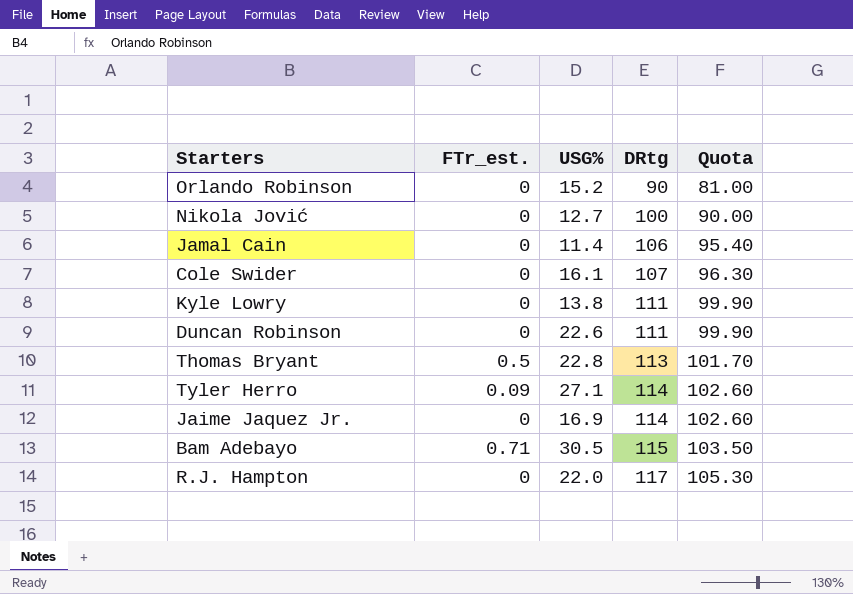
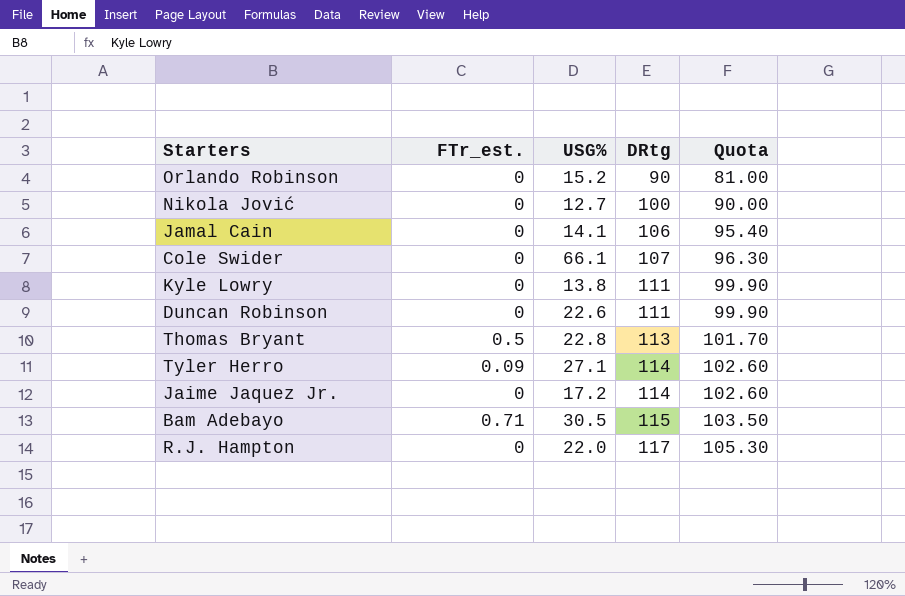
Jamal Cain | USG%: 11.4 -> 14.1
Cole Swider | USG%: 16.1 -> 66.1
Jaime Jaquez Jr. | USG%: 16.9 -> 17.2

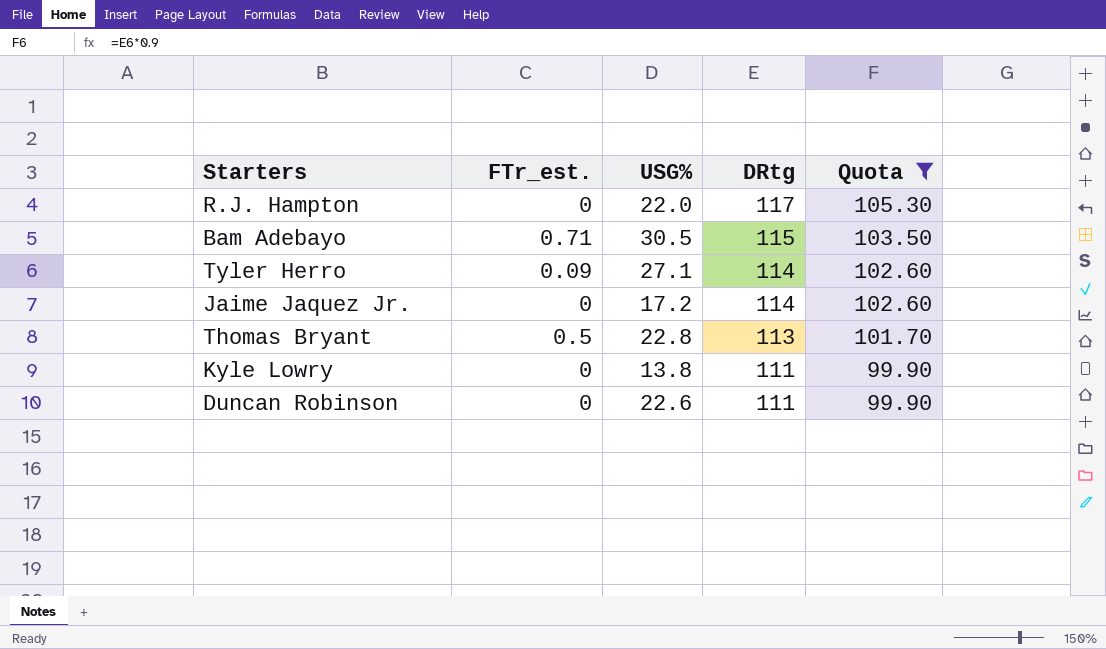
filter: none -> Quota >= 99.90
row order: DRtg ascending -> DRtg descending

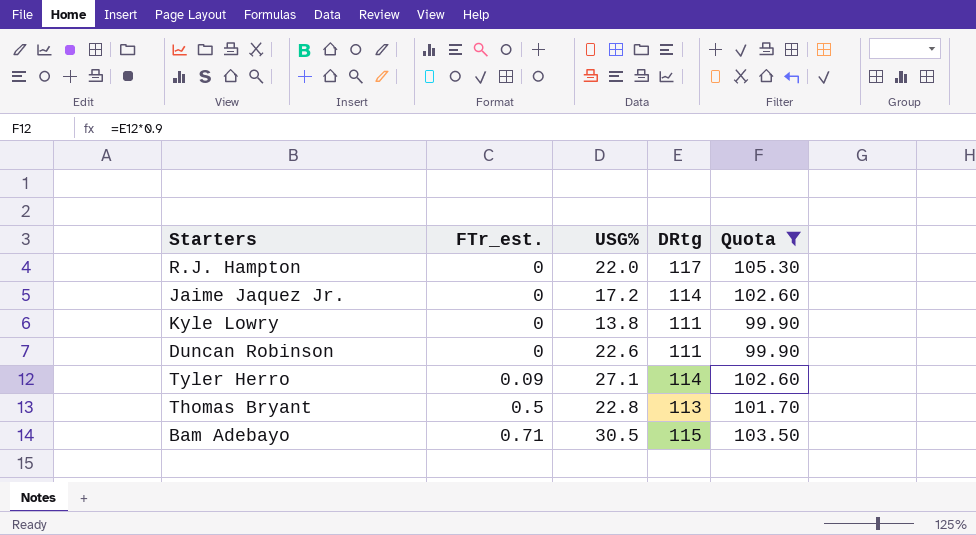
row order: DRtg descending -> FTr_est. ascending

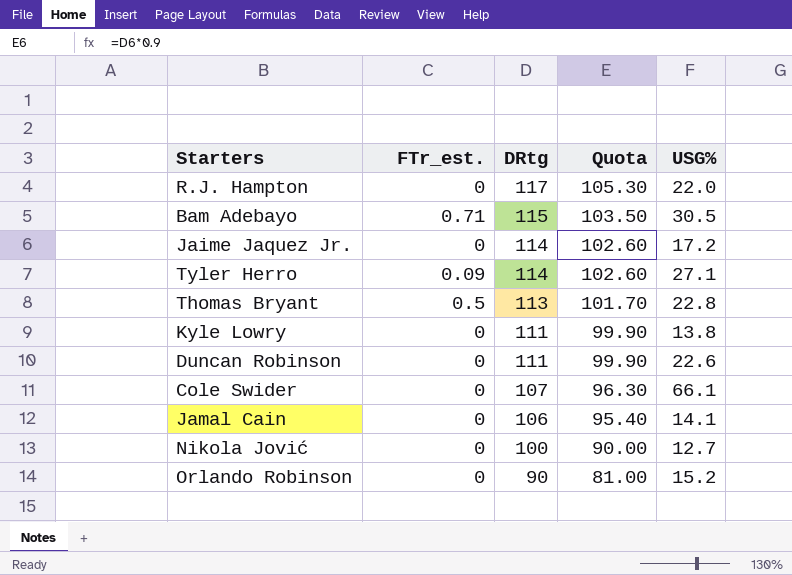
filter: Quota >= 99.90 -> none
row order: FTr_est. ascending -> DRtg descending
column USG% | position: 3 -> 5

